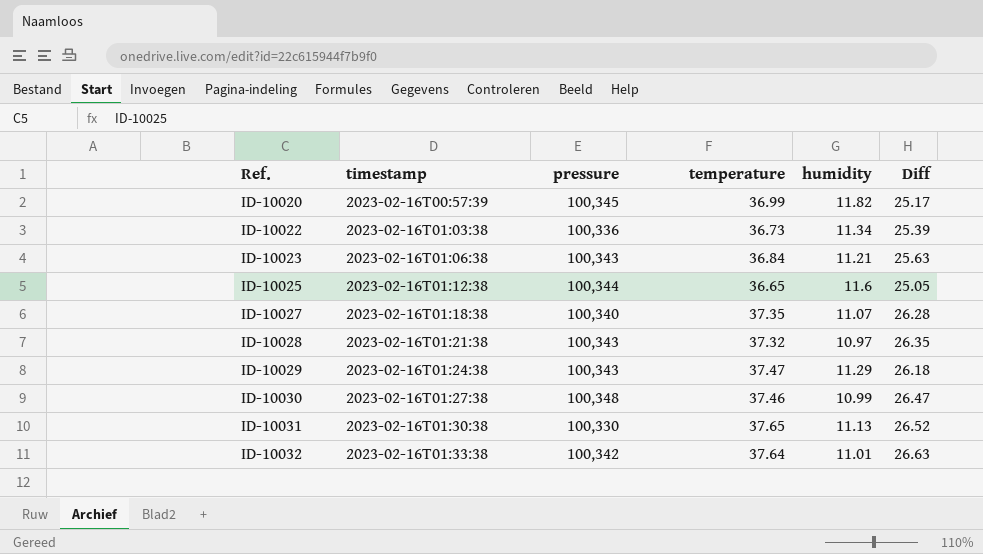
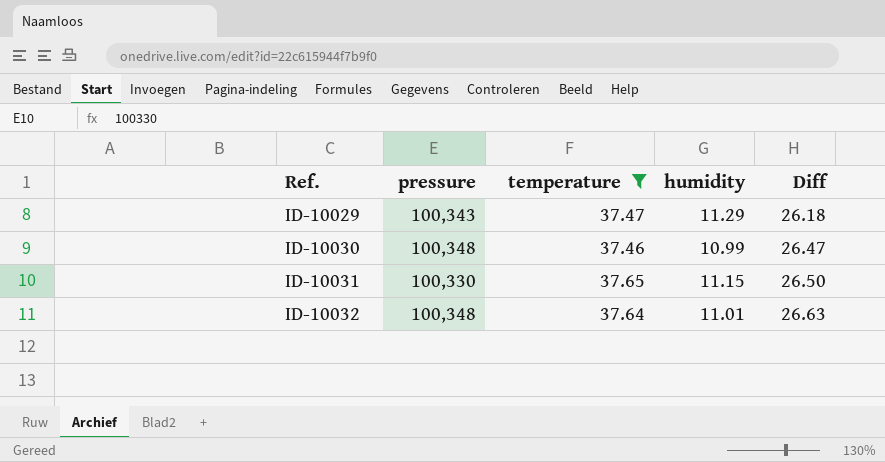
filter: none -> temperature >= 37.46
column timestamp | position: 2 -> none
ID-10031 | humidity: 11.13 -> 11.15
ID-10031 | Diff: 26.52 -> 26.50
ID-10032 | pressure: 100,342 -> 100,348

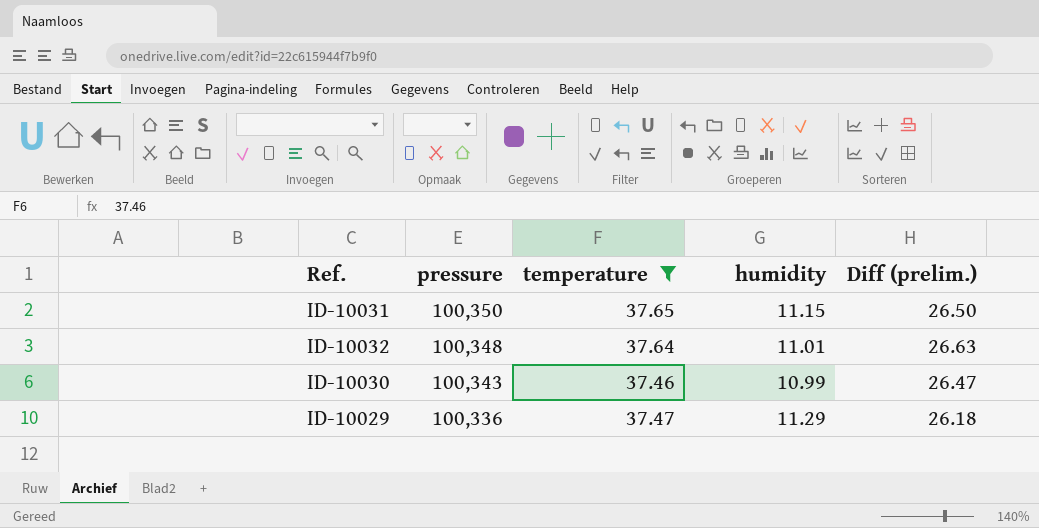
row order: Ref. ascending -> pressure descending
column name: Diff -> Diff (prelim.)
ID-10031 | pressure: 100,330 -> 100,350
ID-10030 | pressure: 100,348 -> 100,343
ID-10029 | pressure: 100,343 -> 100,336

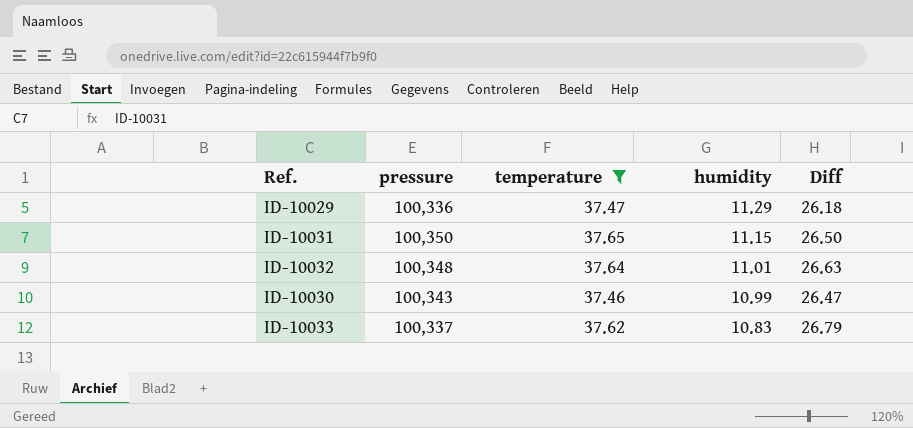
row order: pressure descending -> humidity descending
column name: Diff (prelim.) -> Diff
row ID-10033: none -> 100,337 | 37.62 | 10.83 | 26.79

